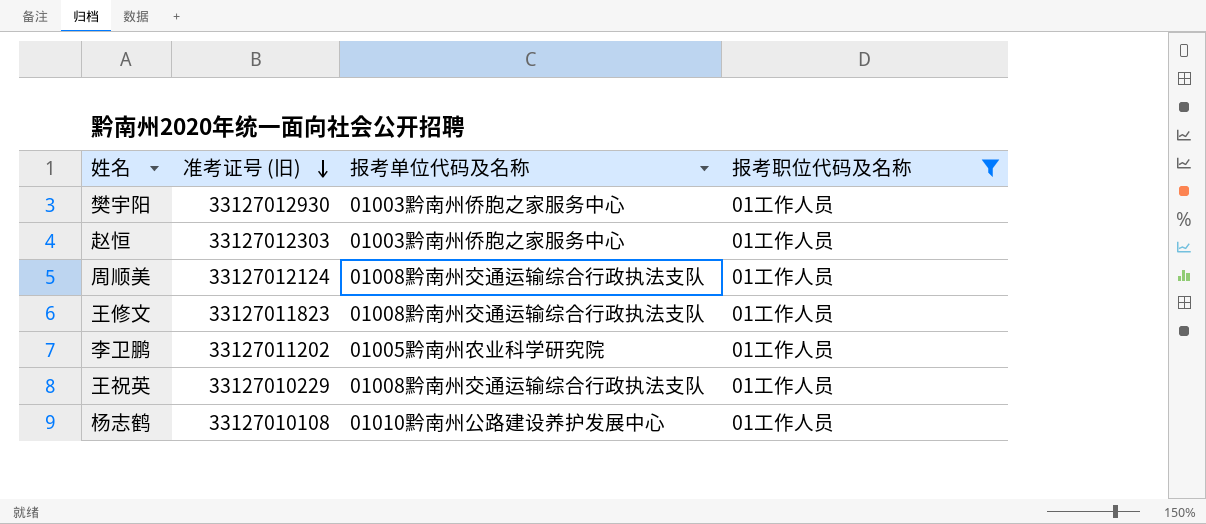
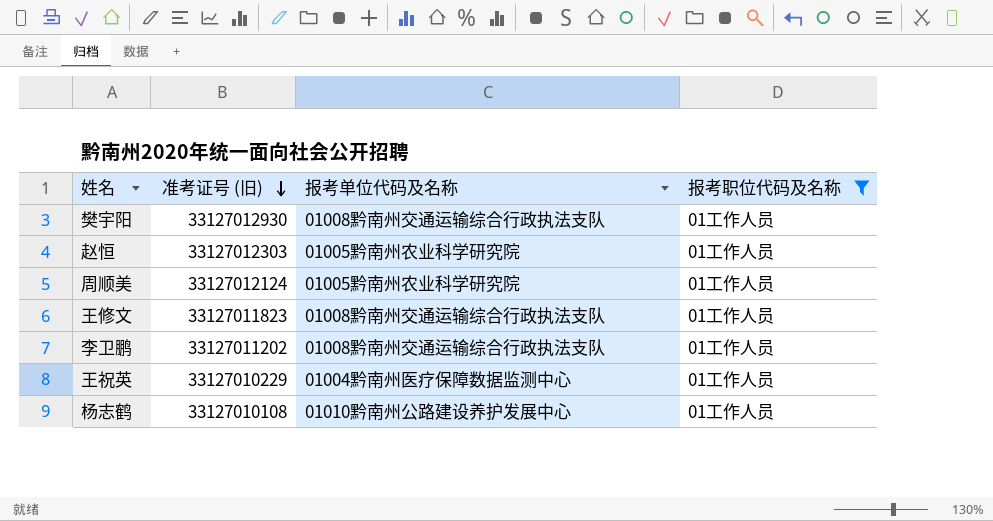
樊宇阳 | 报考单位代码及名称: 01003黔南州侨胞之家服务中心 -> 01008黔南州交通运输综合行政执法支队
赵恒 | 报考单位代码及名称: 01003黔南州侨胞之家服务中心 -> 01005黔南州农业科学研究院
周顺美 | 报考单位代码及名称: 01008黔南州交通运输综合行政执法支队 -> 01005黔南州农业科学研究院
李卫鹏 | 报考单位代码及名称: 01005黔南州农业科学研究院 -> 01008黔南州交通运输综合行政执法支队
王祝英 | 报考单位代码及名称: 01008黔南州交通运输综合行政执法支队 -> 01004黔南州医疗保障数据监测中心

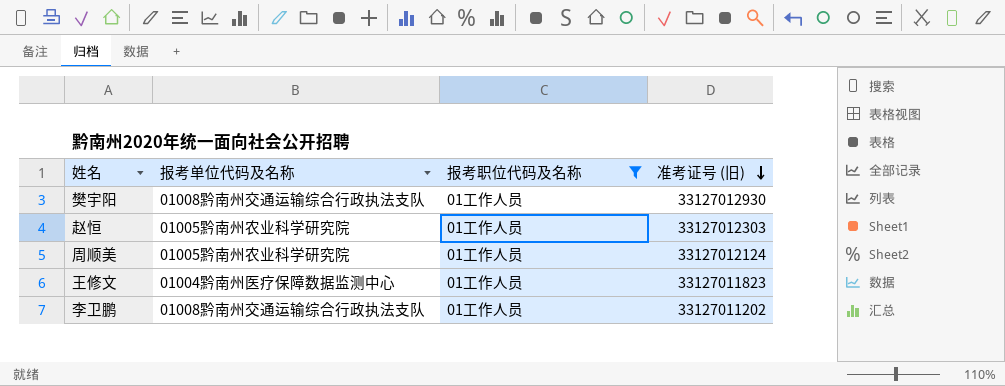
column 准考证号 (旧) | position: 2 -> 4
row 王祝英: 33127010229 | 01004黔南州医疗保障数据监测中心 | 01工作人员 -> none
row 杨志鹤: 33127010108 | 01010黔南州公路建设养护发展中心 | 01工作人员 -> none
王修文 | 报考单位代码及名称: 01008黔南州交通运输综合行政执法支队 -> 01004黔南州医疗保障数据监测中心

